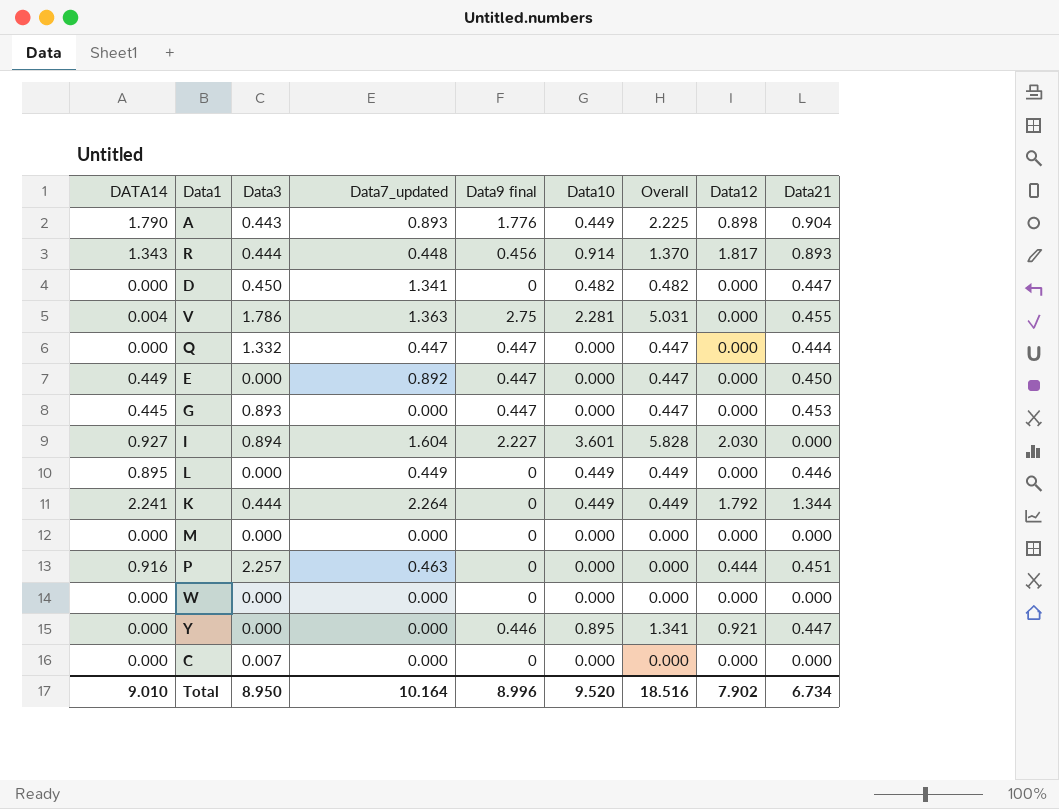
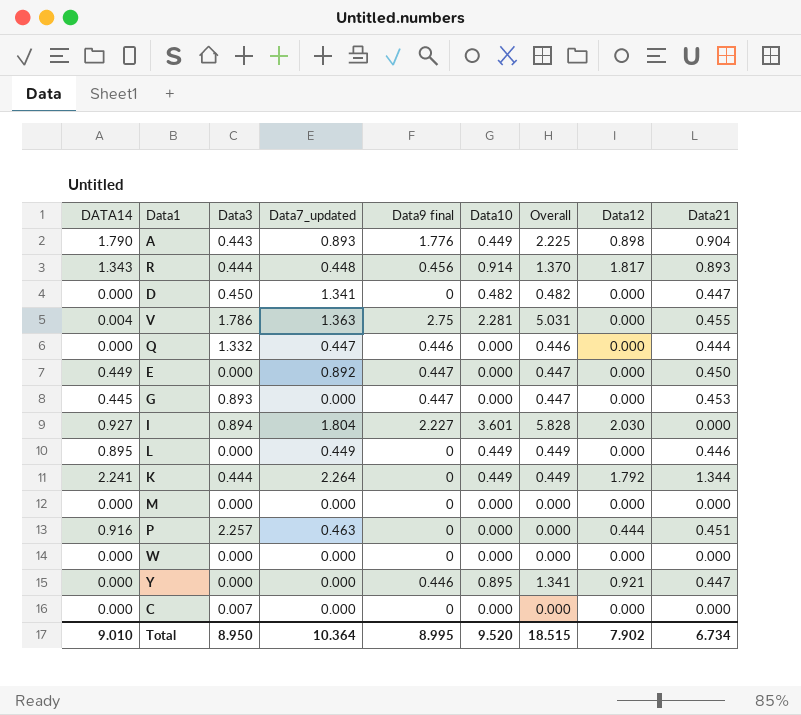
Q | Data9 final: 0.447 -> 0.446
Q | Overall: 0.447 -> 0.446
I | Data7_updated: 1.604 -> 1.804
Total | Data7_updated: 10.164 -> 10.364
Total | Data9 final: 8.996 -> 8.995
Total | Overall: 18.516 -> 18.515

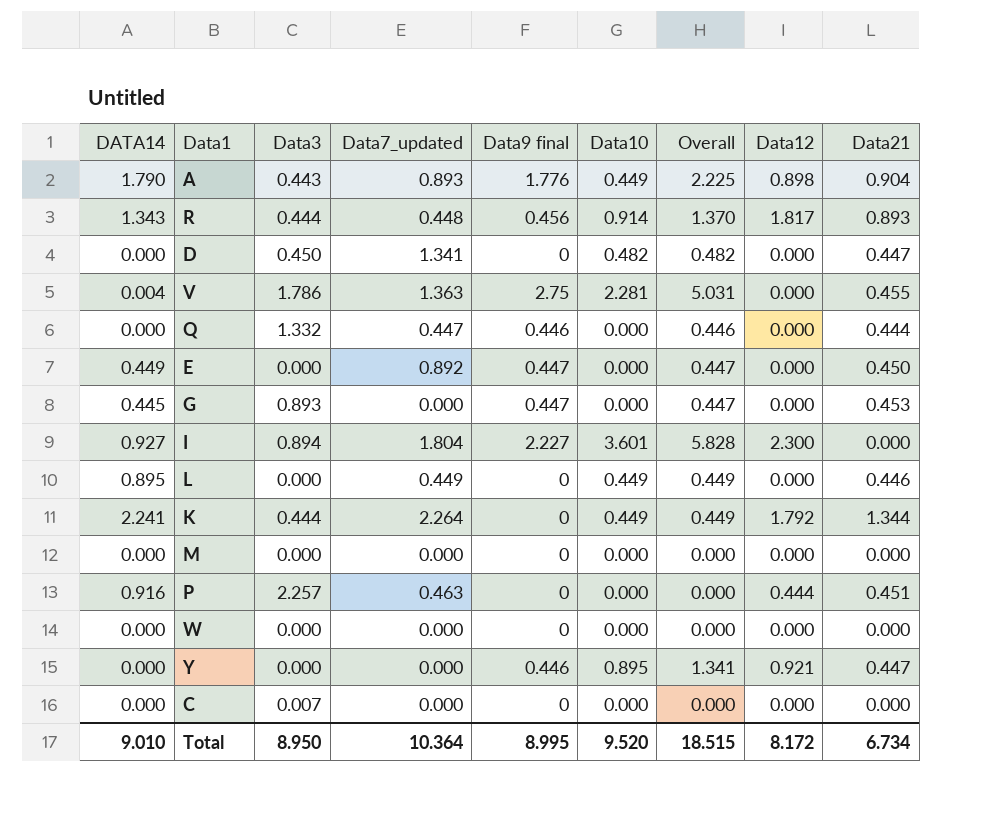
I | Data12: 2.030 -> 2.300
Total | Data12: 7.902 -> 8.172

